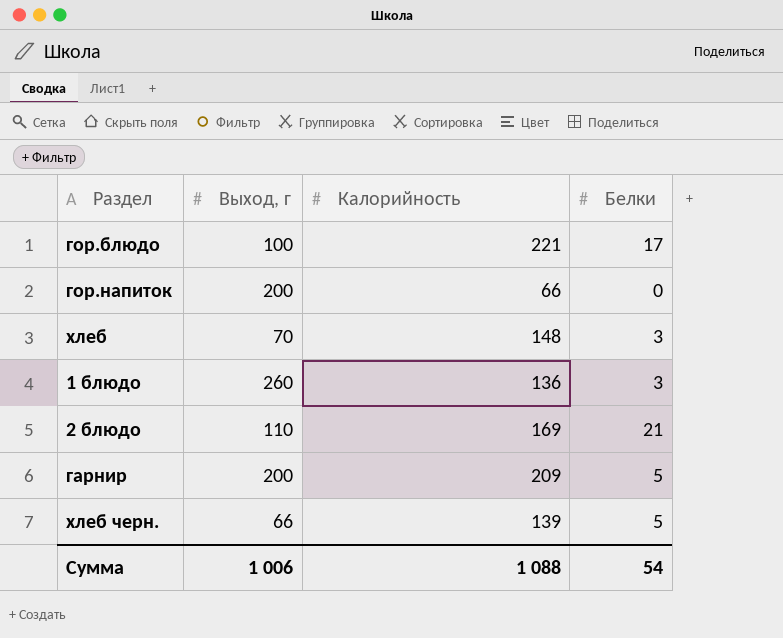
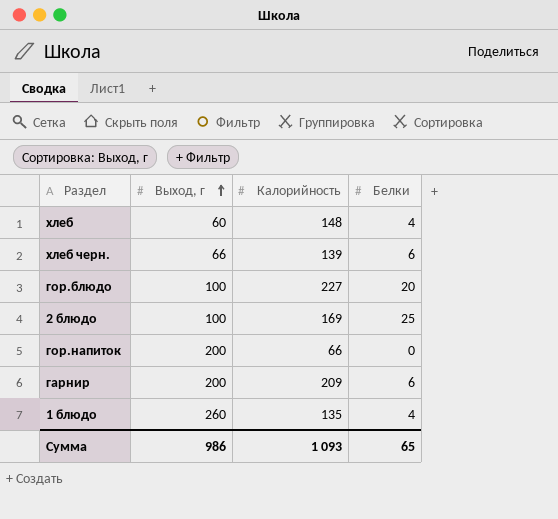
row order: none -> Выход, г ascending
хлеб | Выход, г: 70 -> 60
хлеб | Белки: 3 -> 4
хлеб черн. | Белки: 5 -> 6
гор.блюдо | Калорийность: 221 -> 227
гор.блюдо | Белки: 17 -> 20
2 блюдо | Выход, г: 110 -> 100
2 блюдо | Белки: 21 -> 25
гарнир | Белки: 5 -> 6
1 блюдо | Калорийность: 136 -> 135
1 блюдо | Белки: 3 -> 4
Сумма | Выход, г: 1 006 -> 986
Сумма | Калорийность: 1 088 -> 1 093
Сумма | Белки: 54 -> 65

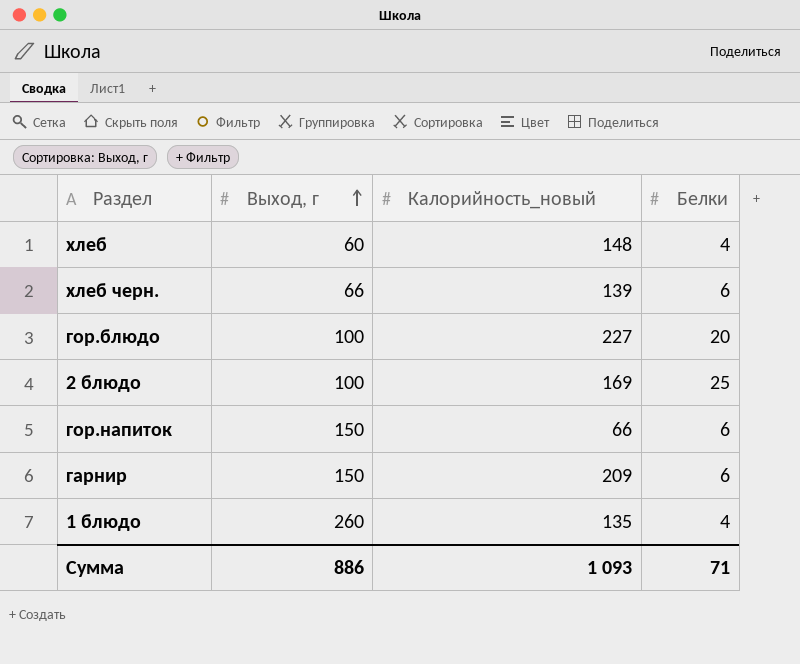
column name: Калорийность -> Калорийность_новый
гор.напиток | Выход, г: 200 -> 150
гор.напиток | Белки: 0 -> 6
гарнир | Выход, г: 200 -> 150
Сумма | Выход, г: 986 -> 886
Сумма | Белки: 65 -> 71

